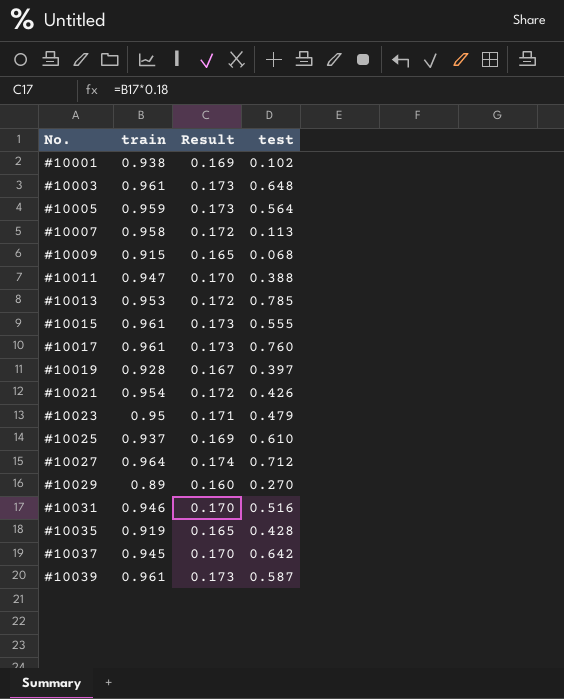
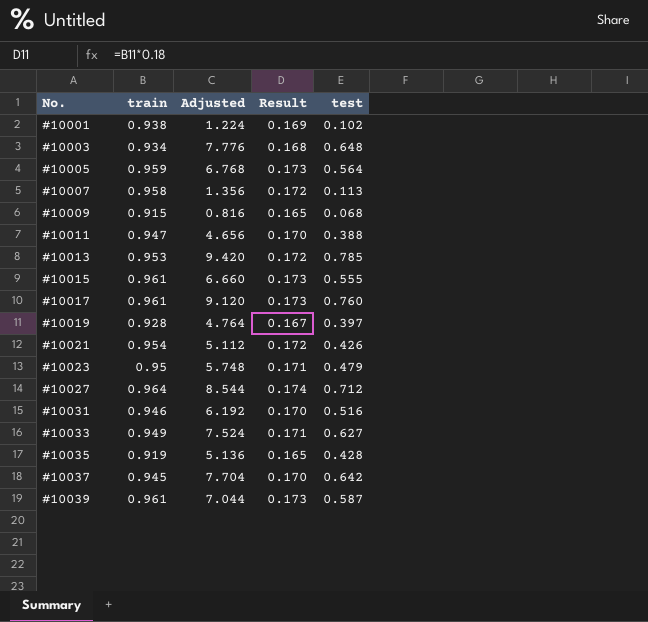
column Adjusted | formula: none -> [test] * 12
row #10025: 0.937 | 0.169 | 0.610 -> none
row #10029: 0.89 | 0.160 | 0.270 -> none
#10003 | train: 0.961 -> 0.934
#10003 | Result: 0.173 -> 0.168
row #10033: none -> 0.949 | 7.524 | 0.171 | 0.627

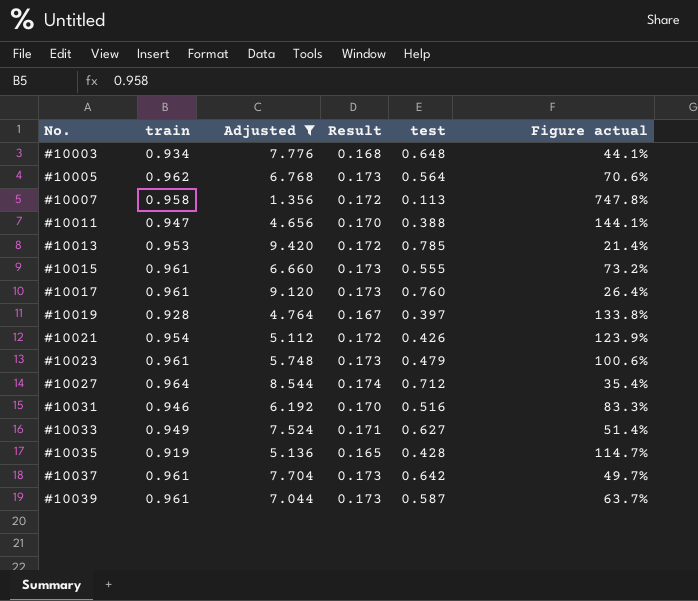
filter: none -> Adjusted >= 1.356
column Figure actual | formula: none -> ([train] - [test]) / [test]
#10005 | train: 0.959 -> 0.962
#10023 | train: 0.95 -> 0.961
#10023 | Result: 0.171 -> 0.173
#10037 | train: 0.945 -> 0.961
#10037 | Result: 0.170 -> 0.173

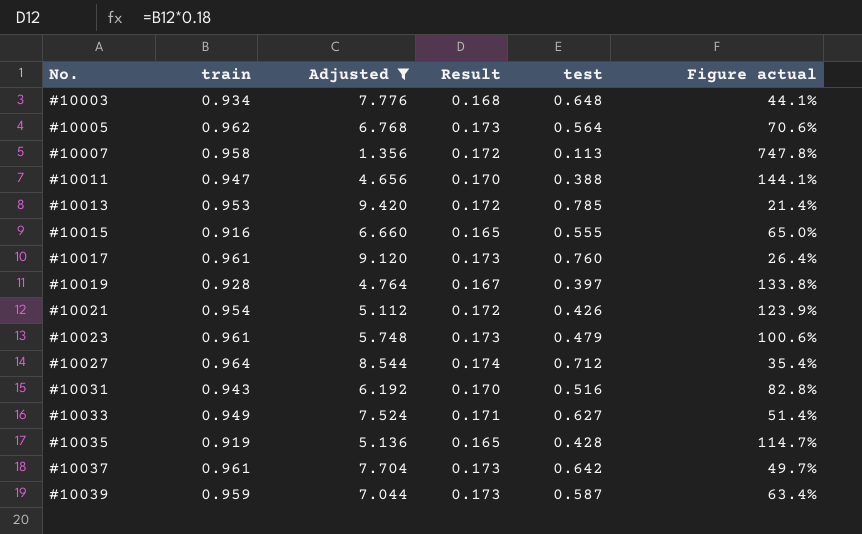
#10015 | train: 0.961 -> 0.916
#10015 | Result: 0.173 -> 0.165
#10015 | Figure actual: 73.2% -> 65.0%
#10031 | train: 0.946 -> 0.943
#10031 | Figure actual: 83.3% -> 82.8%
#10039 | train: 0.961 -> 0.959
#10039 | Figure actual: 63.7% -> 63.4%

